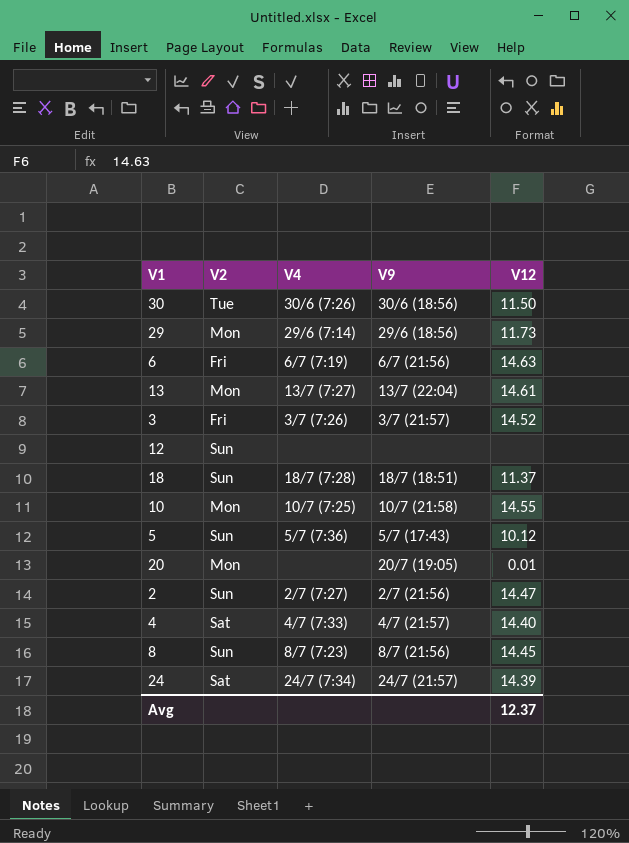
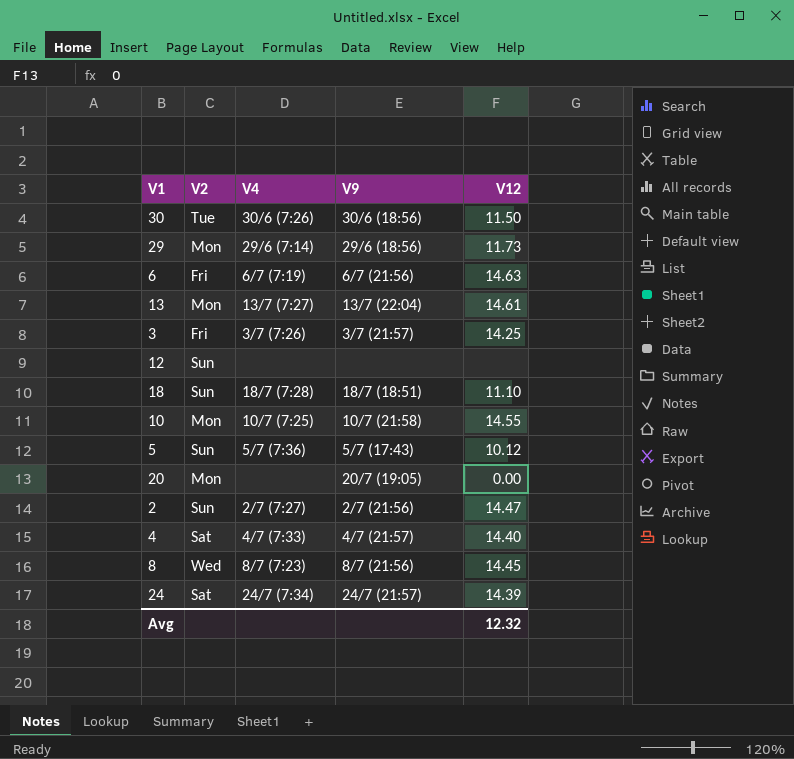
3 | V12: 14.52 -> 14.25
18 | V12: 11.37 -> 11.10
20 | V12: 0.01 -> 0.00
8 | V2: Sun -> Wed
Avg | V12: 12.37 -> 12.32

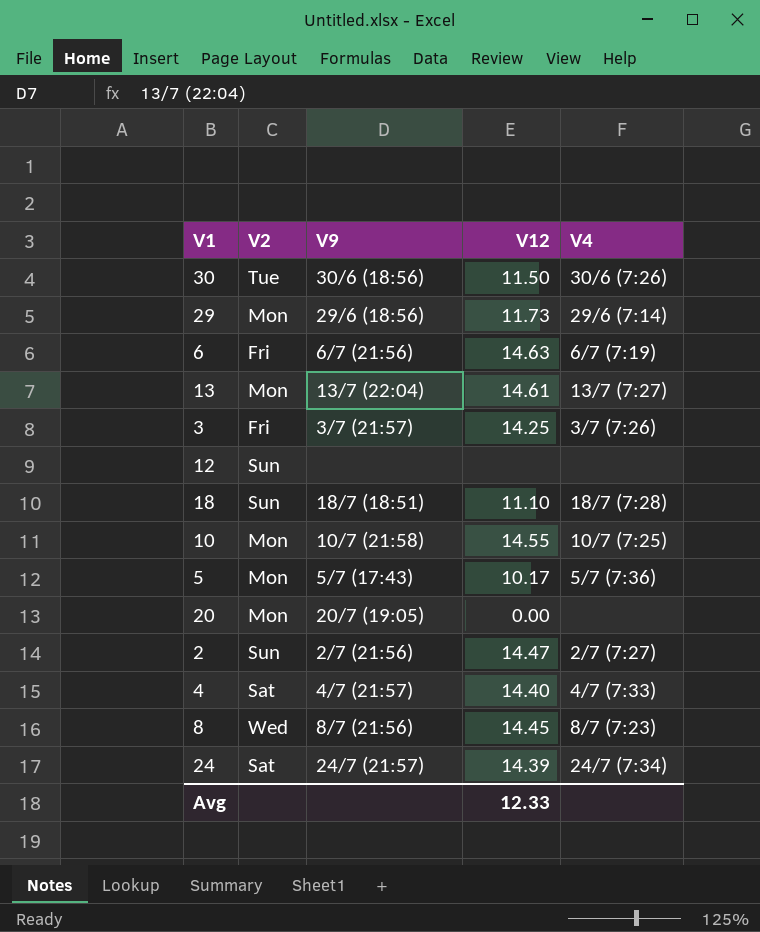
column V4 | position: 3 -> 5
5 | V2: Sun -> Mon
5 | V12: 10.12 -> 10.17
Avg | V12: 12.32 -> 12.33

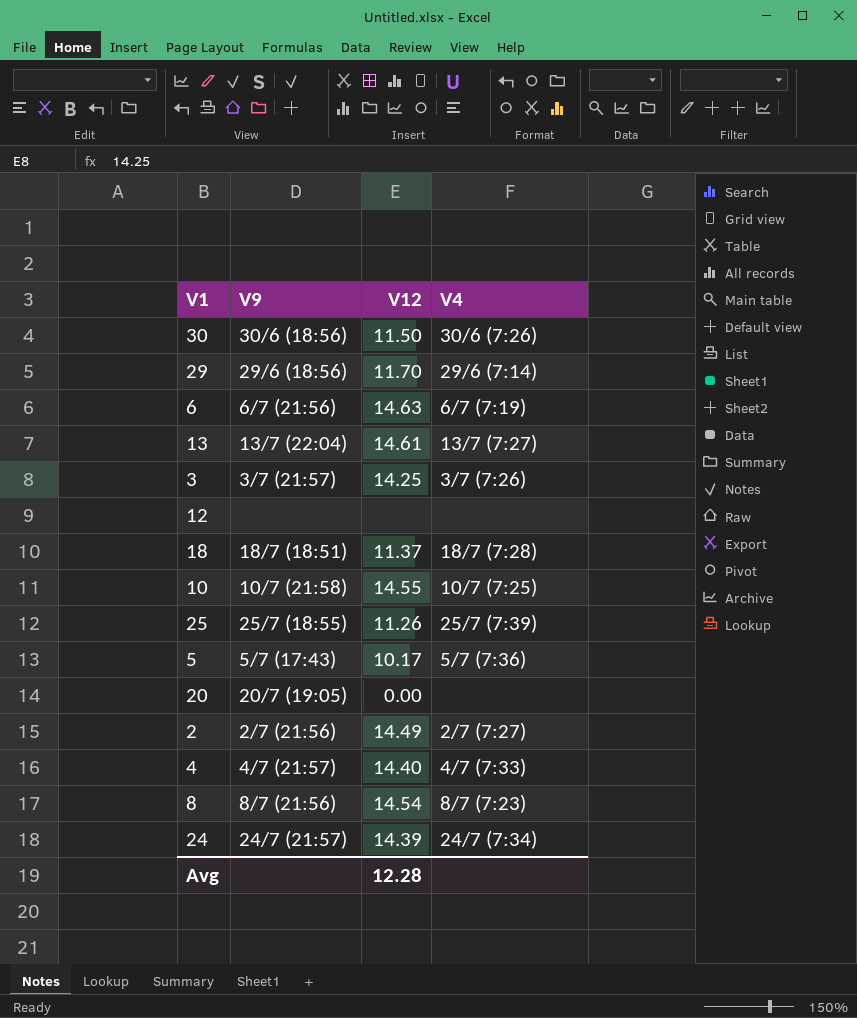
column V2 | position: 2 -> none
29 | V12: 11.73 -> 11.70
18 | V12: 11.10 -> 11.37
row 25: none -> 25/7 (18:55) | 11.26 | 25/7 (7:39)
2 | V12: 14.47 -> 14.49
8 | V12: 14.45 -> 14.54
Avg | V12: 12.33 -> 12.28

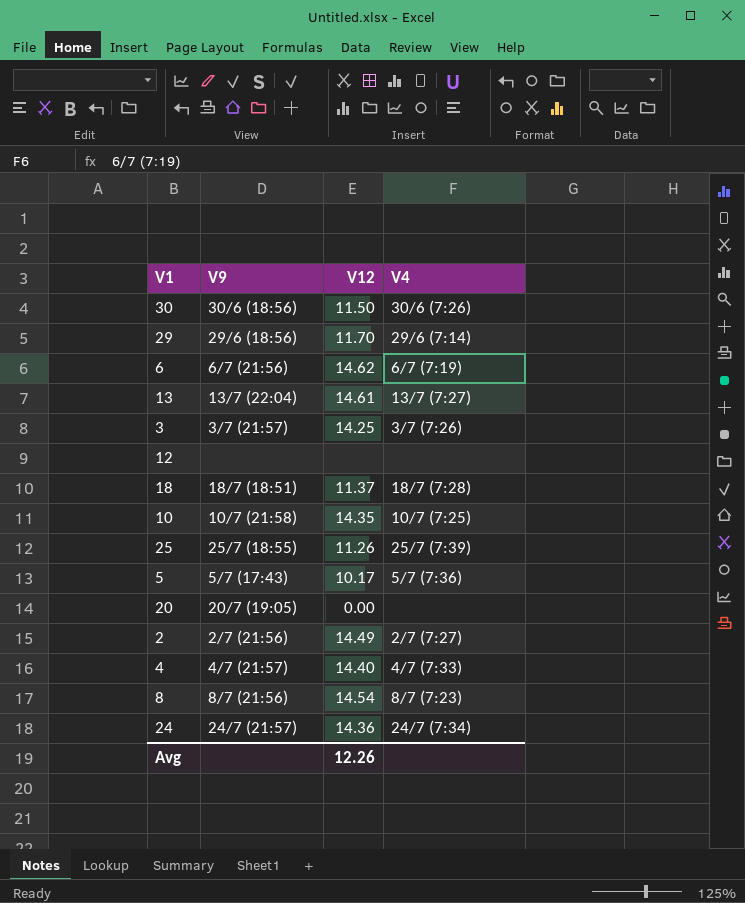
6 | V12: 14.63 -> 14.62
10 | V12: 14.55 -> 14.35
24 | V12: 14.39 -> 14.36
Avg | V12: 12.28 -> 12.26

